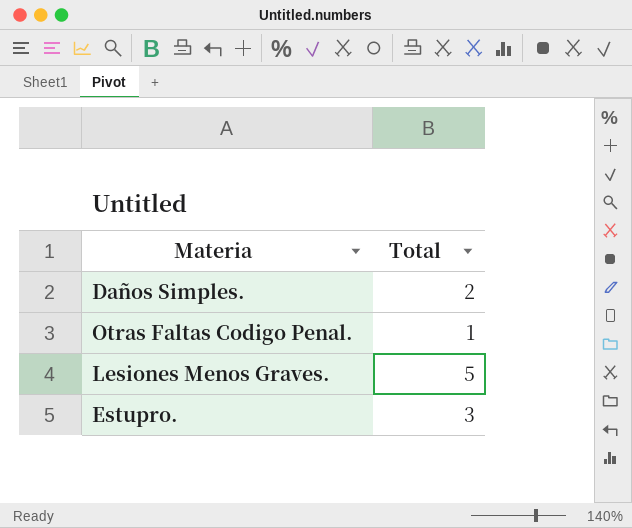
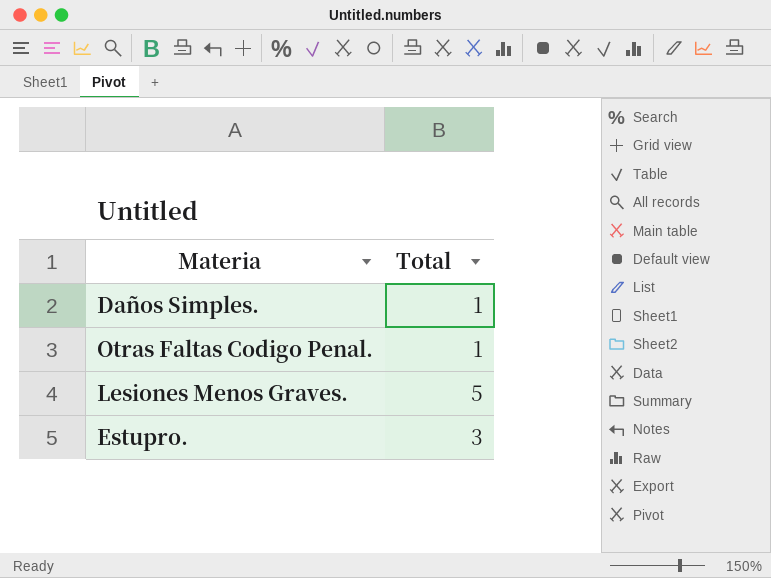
Daños Simples. | Total: 2 -> 1

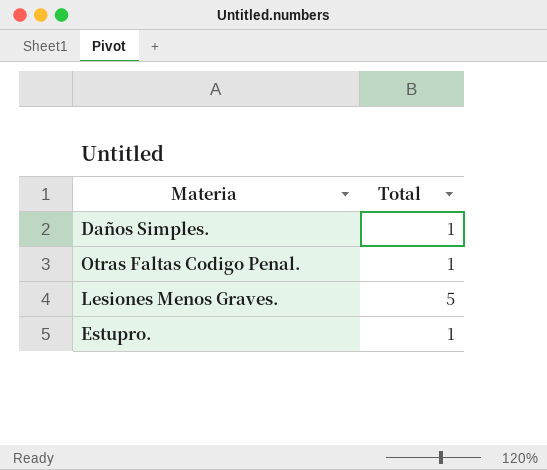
Estupro. | Total: 3 -> 1

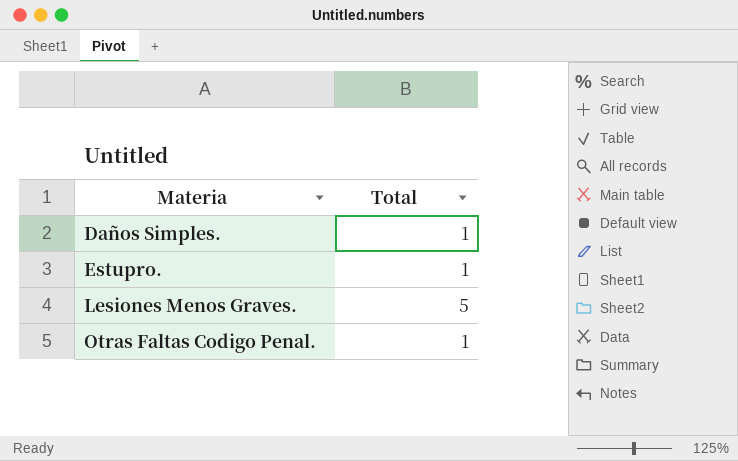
row order: none -> Materia ascending

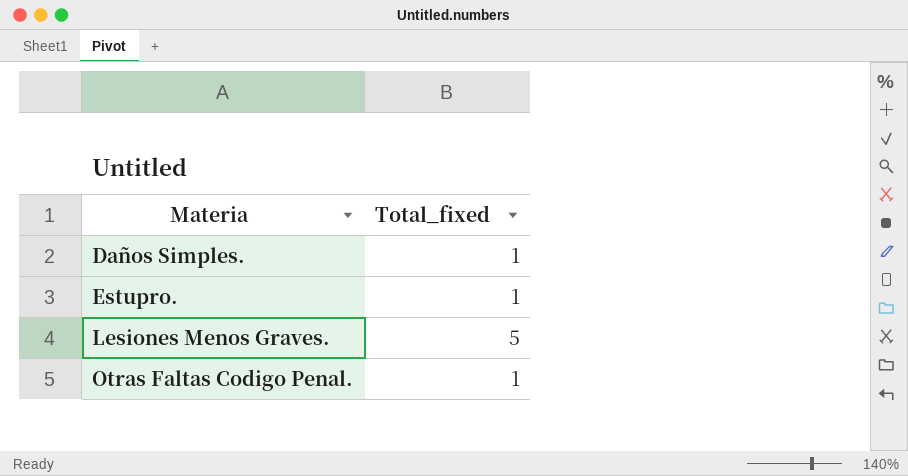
column name: Total -> Total_fixed

